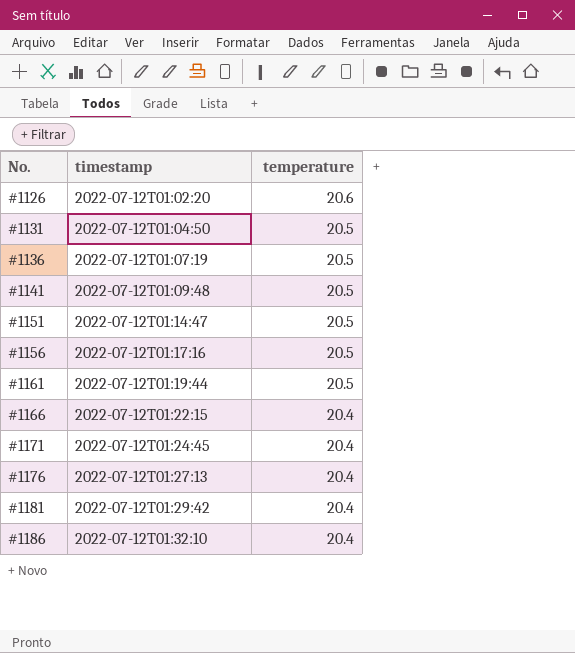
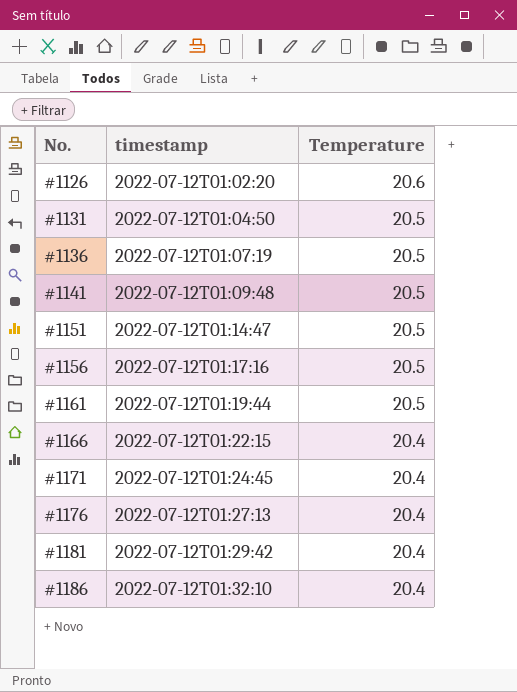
column name: temperature -> Temperature

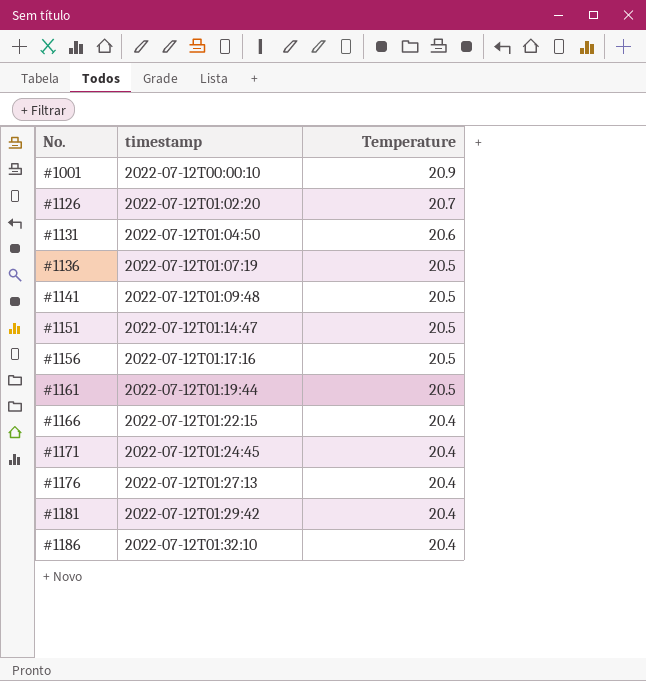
row #1001: none -> 2022-07-12T00:00:10 | 20.9
#1126 | Temperature: 20.6 -> 20.7
#1131 | Temperature: 20.5 -> 20.6

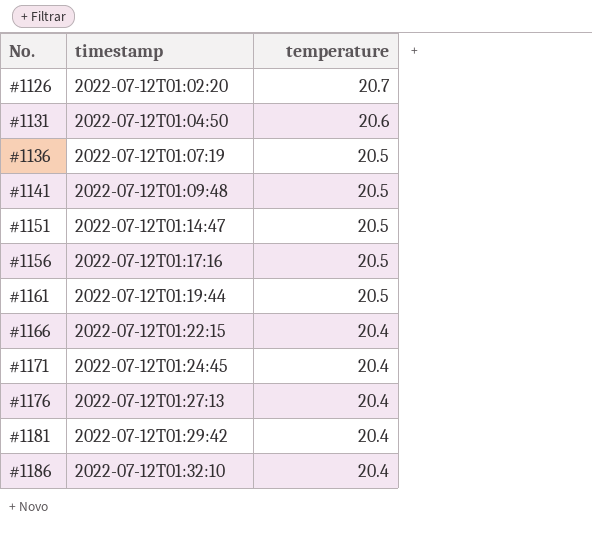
column name: Temperature -> temperature
row #1001: 2022-07-12T00:00:10 | 20.9 -> none

